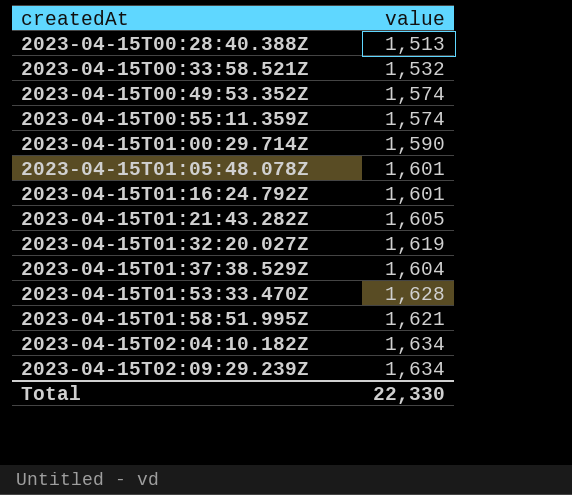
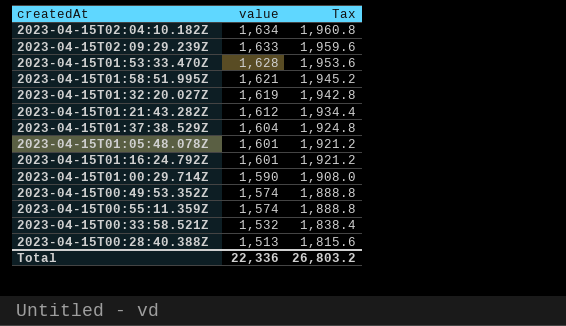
row order: createdAt ascending -> value descending
column Tax | formula: none -> [value] * 1.2
2023-04-15T02:09:29.239Z | value: 1,634 -> 1,633
2023-04-15T01:21:43.282Z | value: 1,605 -> 1,612
Total | value: 22,330 -> 22,336

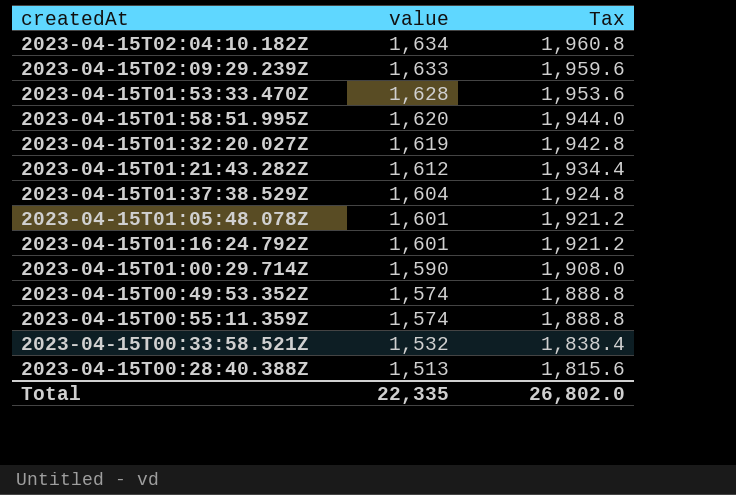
2023-04-15T01:58:51.995Z | value: 1,621 -> 1,620
2023-04-15T01:58:51.995Z | Tax: 1,945.2 -> 1,944.0
Total | value: 22,336 -> 22,335
Total | Tax: 26,803.2 -> 26,802.0

